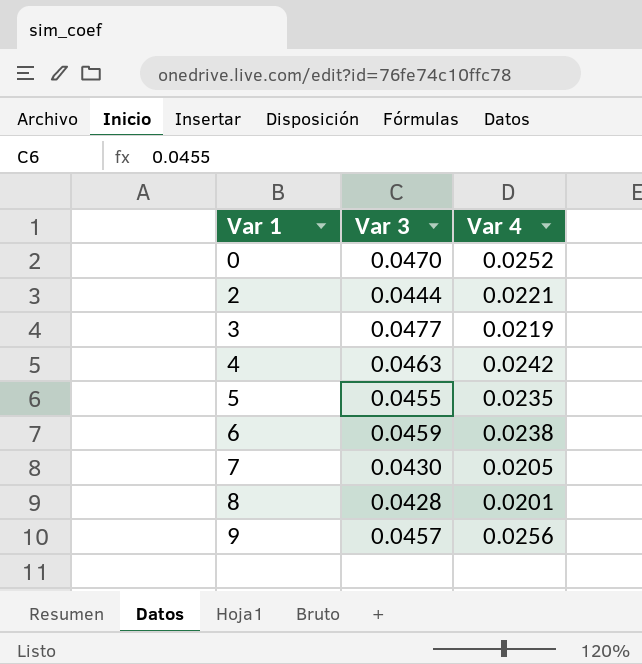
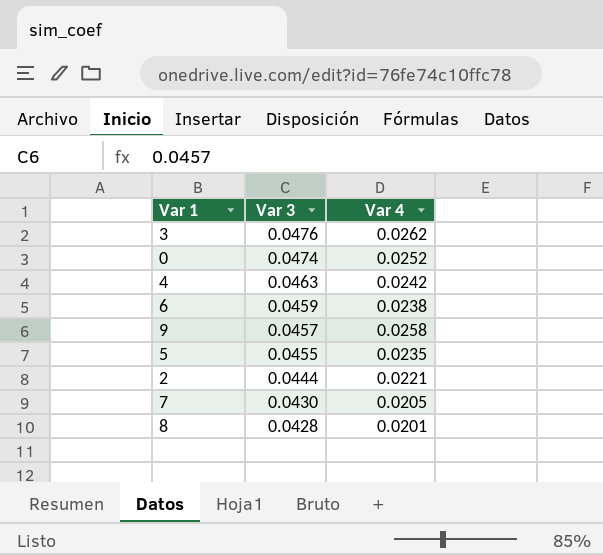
row order: Var 1 ascending -> Var 3 descending
3 | Var 3: 0.0477 -> 0.0476
3 | Var 4: 0.0219 -> 0.0262
0 | Var 3: 0.0470 -> 0.0474
9 | Var 4: 0.0256 -> 0.0258

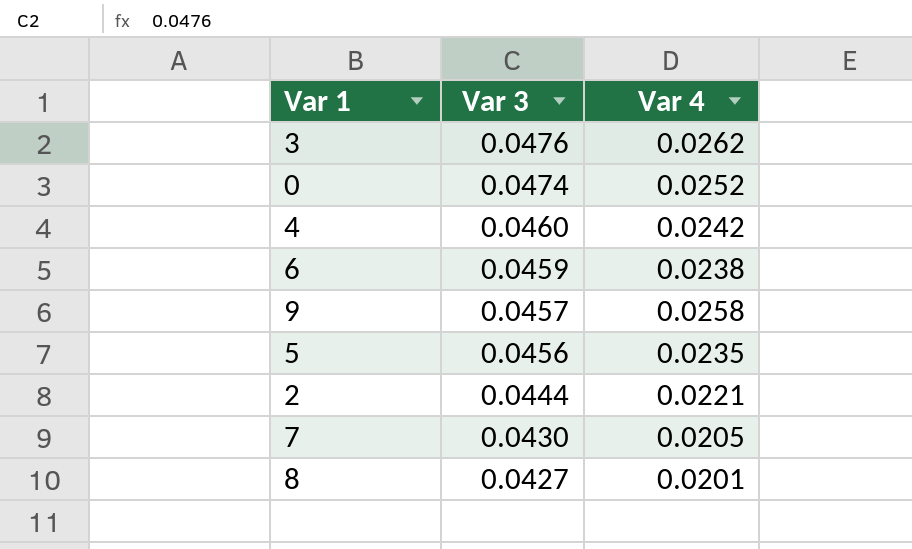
4 | Var 3: 0.0463 -> 0.0460
5 | Var 3: 0.0455 -> 0.0456
8 | Var 3: 0.0428 -> 0.0427

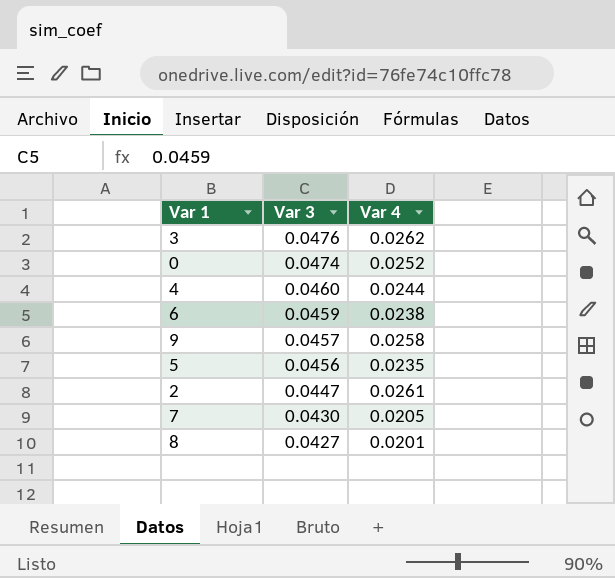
4 | Var 4: 0.0242 -> 0.0244
2 | Var 3: 0.0444 -> 0.0447
2 | Var 4: 0.0221 -> 0.0261

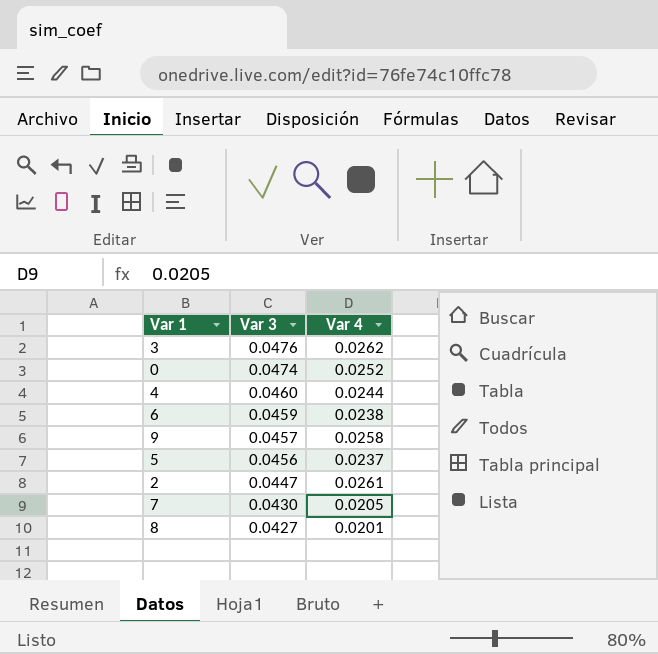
5 | Var 4: 0.0235 -> 0.0237

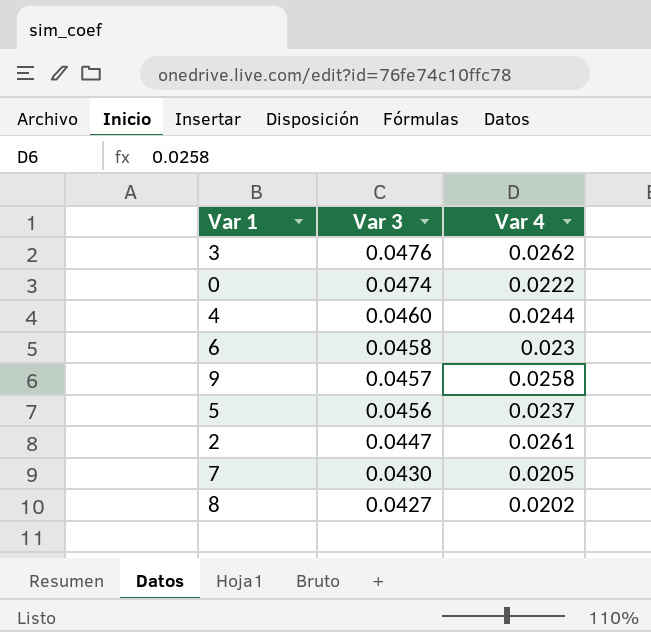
0 | Var 4: 0.0252 -> 0.0222
6 | Var 3: 0.0459 -> 0.0458
6 | Var 4: 0.0238 -> 0.023
8 | Var 4: 0.0201 -> 0.0202

